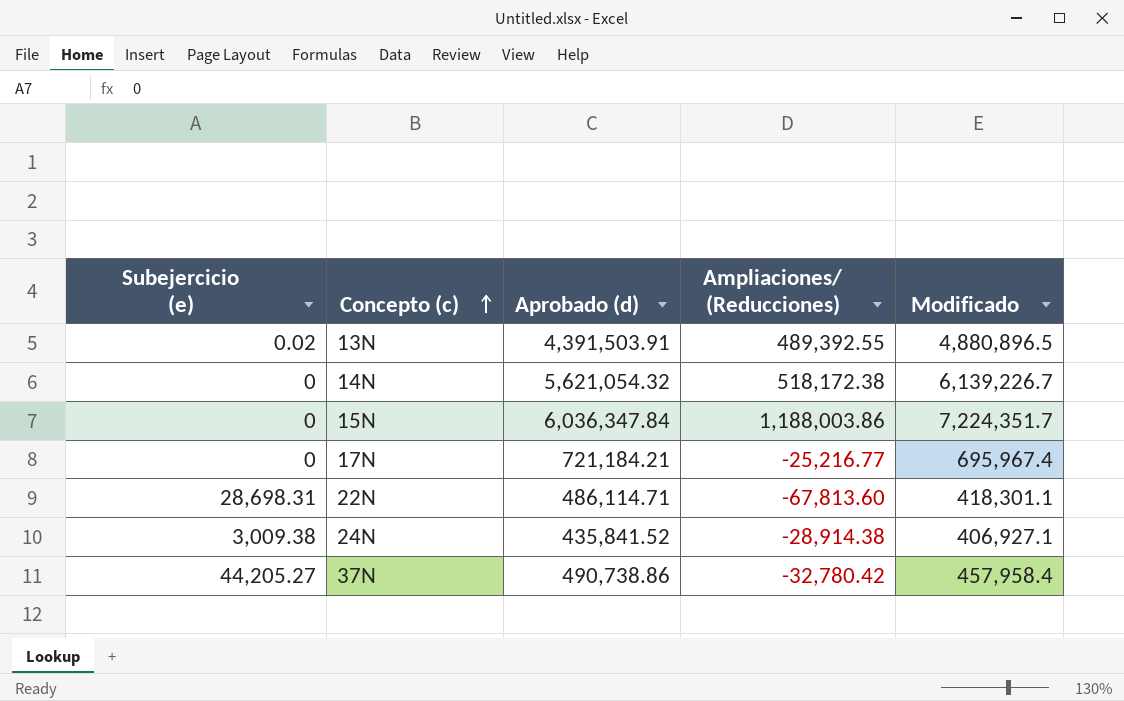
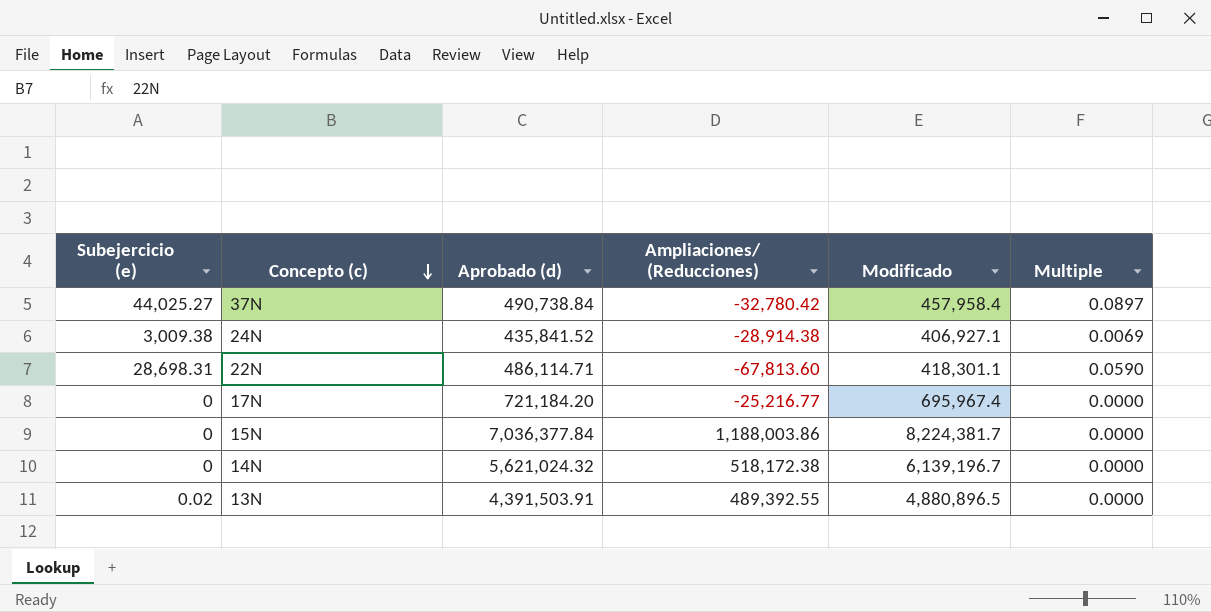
row order: Concepto (c) ascending -> Concepto (c) descending
column Multiple | formula: none -> [Subejercicio (e)] / [Aprobado (d)]
37N | Subejercicio (e): 44,205.27 -> 44,025.27
37N | Aprobado (d): 490,738.86 -> 490,738.84
17N | Aprobado (d): 721,184.21 -> 721,184.20
15N | Aprobado (d): 6,036,347.84 -> 7,036,377.84
15N | Modificado: 7,224,351.7 -> 8,224,381.7
14N | Aprobado (d): 5,621,054.32 -> 5,621,024.32
14N | Modificado: 6,139,226.7 -> 6,139,196.7

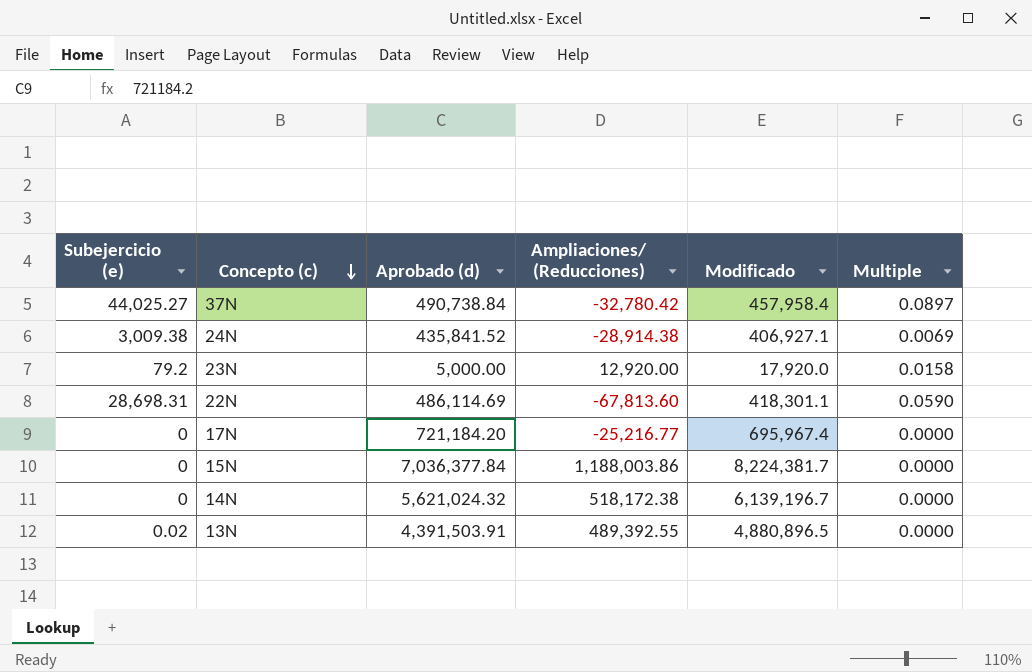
row 23N: none -> 79.2 | 5,000.00 | 12,920.00 | 17,920.0 | 0.0158
22N | Aprobado (d): 486,114.71 -> 486,114.69

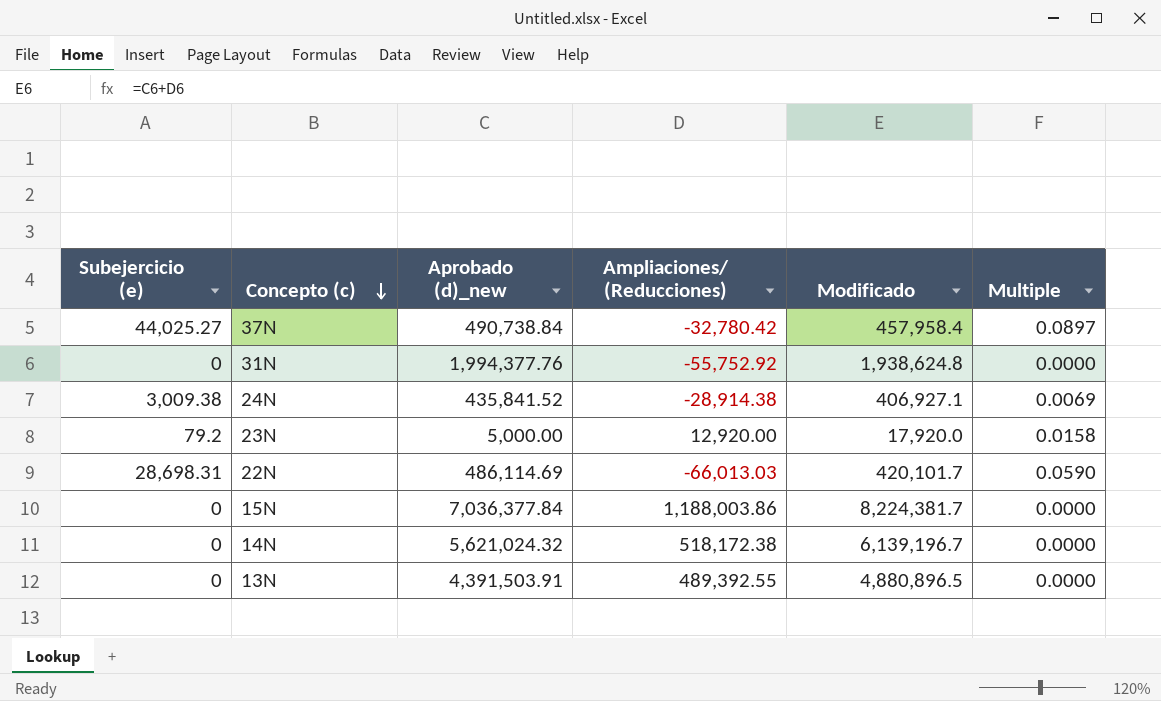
column name: Aprobado (d) -> Aprobado (d)_new
row 17N: 0 | 721,184.20 | -25,216.77 | 695,967.4 | 0.0000 -> none
row 31N: none -> 0 | 1,994,377.76 | -55,752.92 | 1,938,624.8 | 0.0000
22N | Ampliaciones/ (Reducciones): -67,813.60 -> -66,013.03
22N | Modificado: 418,301.1 -> 420,101.7
13N | Subejercicio (e): 0.02 -> 0

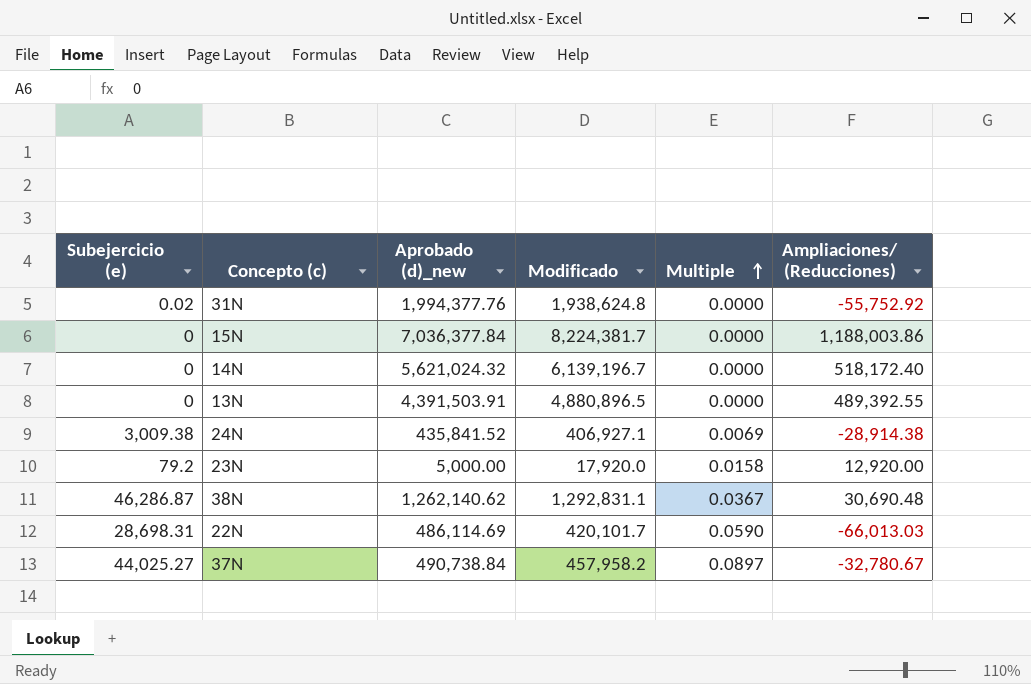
row order: Concepto (c) descending -> Multiple ascending
column Ampliaciones/ (Reducciones) | position: 4 -> 6
31N | Subejercicio (e): 0 -> 0.02
14N | Ampliaciones/ (Reducciones): 518,172.38 -> 518,172.40
row 38N: none -> 46,286.87 | 1,262,140.62 | 1,292,831.1 | 0.0367 | 30,690.48
37N | Modificado: 457,958.4 -> 457,958.2
37N | Ampliaciones/ (Reducciones): -32,780.42 -> -32,780.67

